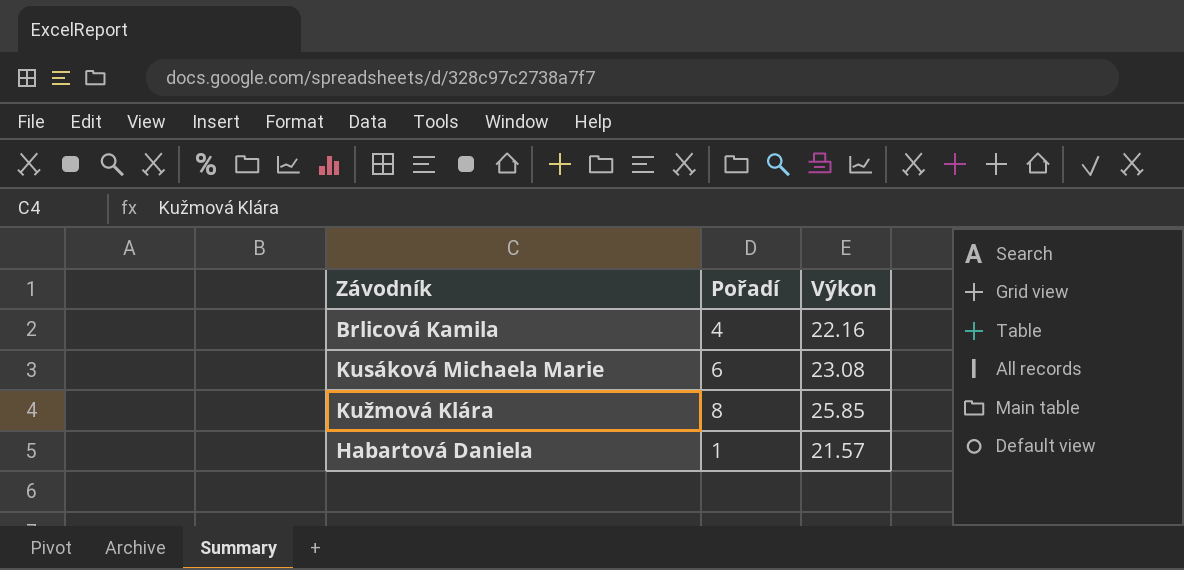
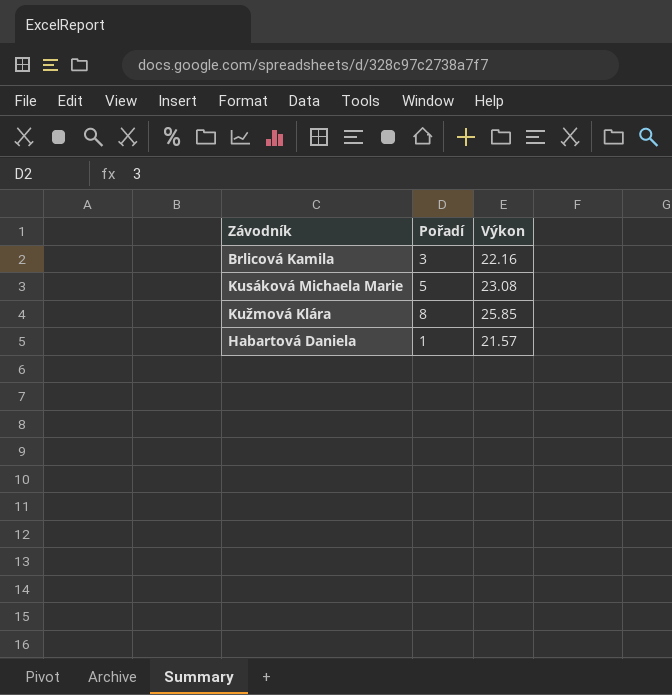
Brlicová Kamila | Pořadí: 4 -> 3
Kusáková Michaela Marie | Pořadí: 6 -> 5

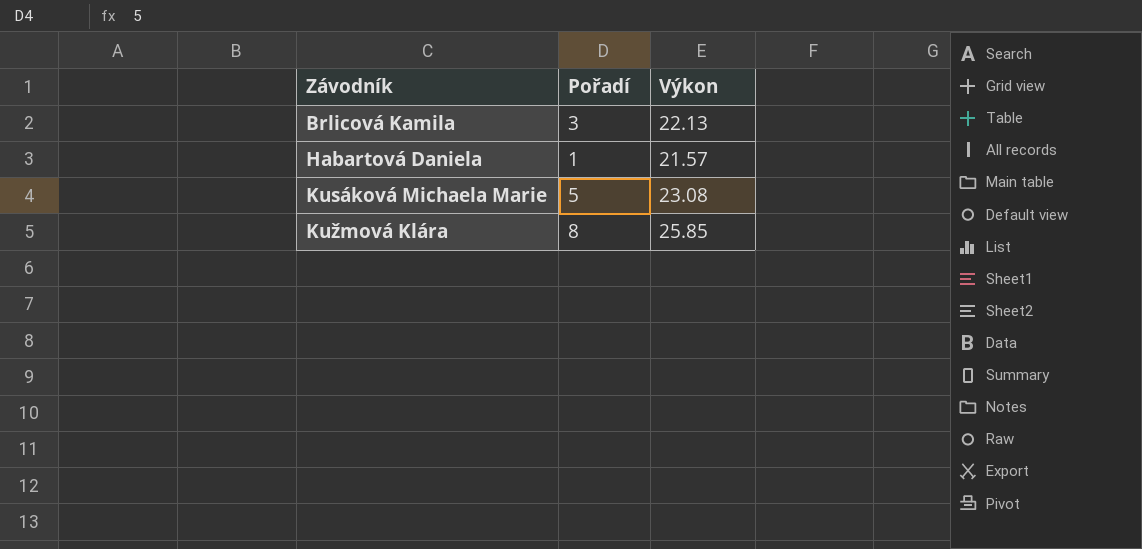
row order: none -> Závodník ascending
Brlicová Kamila | Výkon: 22.16 -> 22.13

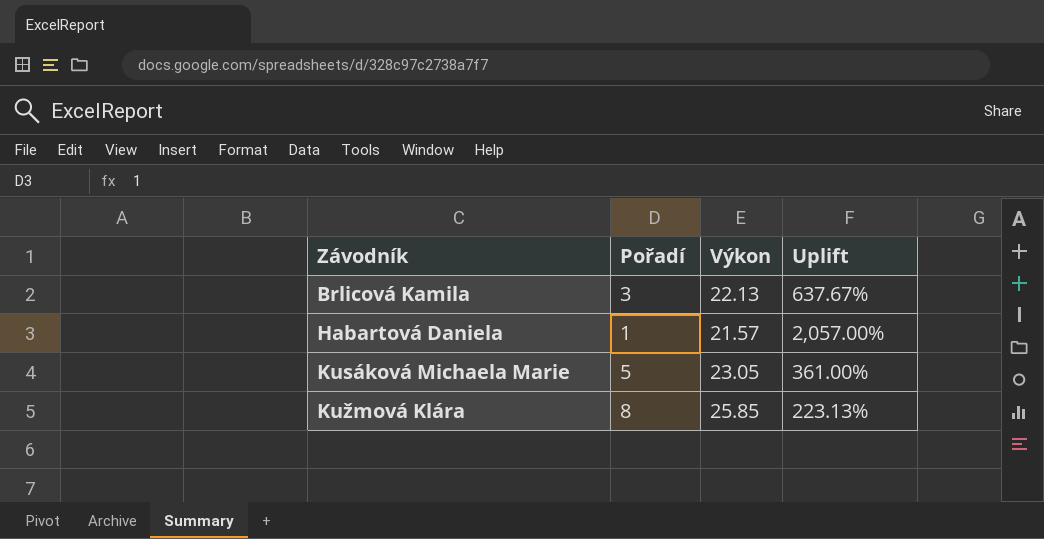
column Uplift | formula: none -> ([Výkon] - [Pořadí]) / [Pořadí]
Kusáková Michaela Marie | Výkon: 23.08 -> 23.05

